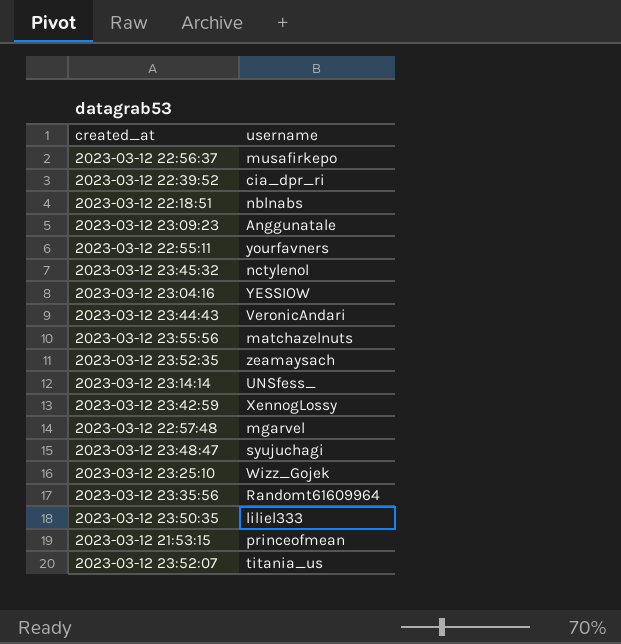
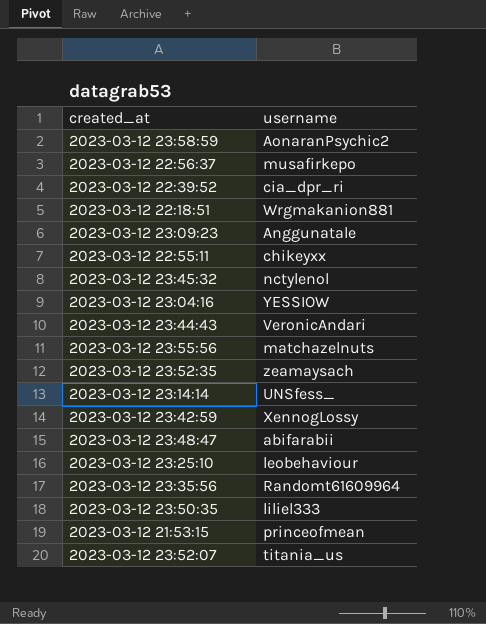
row 2023-03-12 22:57:48: mgarvel -> none
row 2023-03-12 23:58:59: none -> AonaranPsychic2
2023-03-12 22:18:51 | username: nblnabs -> Wrgmakanion881
2023-03-12 22:55:11 | username: yourfavners -> chikeyxx
2023-03-12 23:48:47 | username: syujuchagi -> abifarabii
2023-03-12 23:25:10 | username: Wizz_Gojek -> leobehaviour

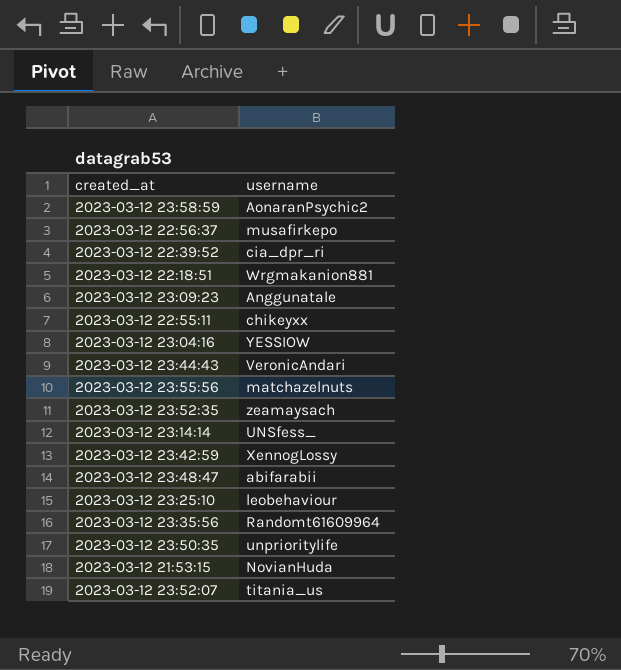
row 2023-03-12 23:45:32: nctylenol -> none
2023-03-12 23:50:35 | username: liliel333 -> unprioritylife
2023-03-12 21:53:15 | username: princeofmean -> NovianHuda

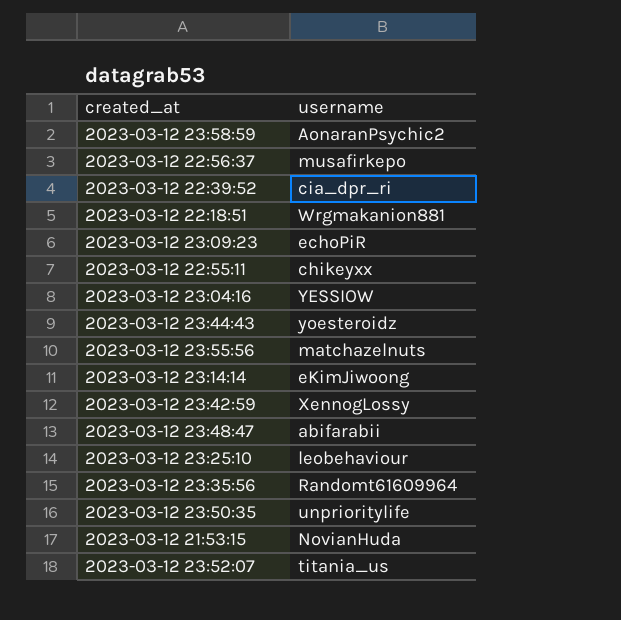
row 2023-03-12 23:52:35: zeamaysach -> none
2023-03-12 23:09:23 | username: Anggunatale -> echoPiR
2023-03-12 23:44:43 | username: VeronicAndari -> yoesteroidz
2023-03-12 23:14:14 | username: UNSfess_ -> eKimJiwoong

